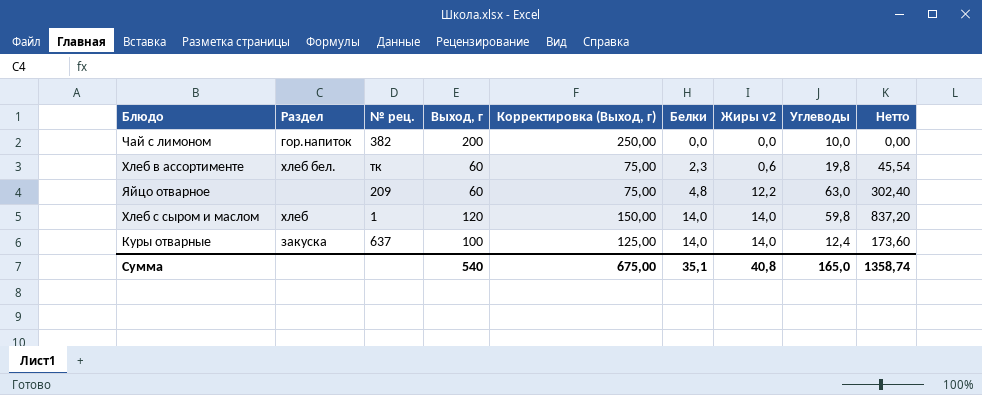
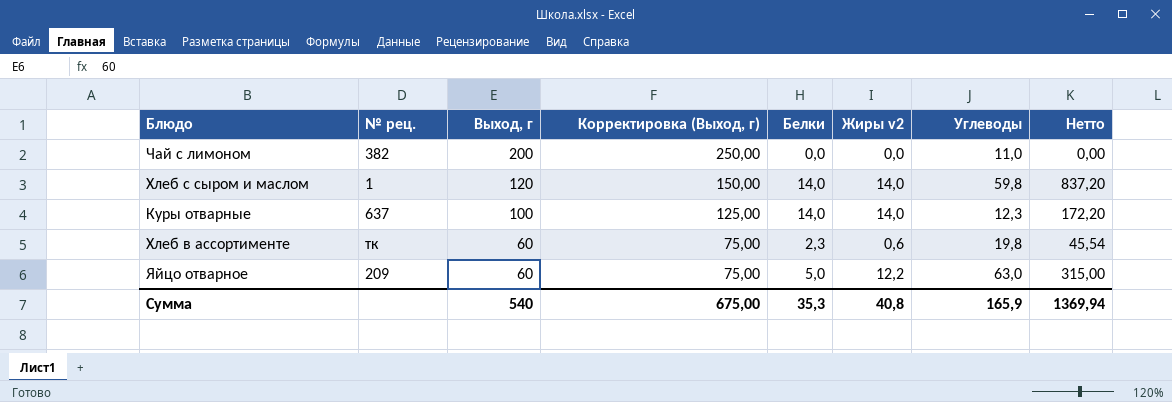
row order: Белки ascending -> Выход, г descending
column Раздел | position: 2 -> none
Чай с лимоном | Углеводы: 10,0 -> 11,0
Куры отварные | Углеводы: 12,4 -> 12,3
Куры отварные | Нетто: 173,60 -> 172,20
Яйцо отварное | Белки: 4,8 -> 5,0
Яйцо отварное | Нетто: 302,40 -> 315,00
Сумма | Белки: 35,1 -> 35,3
Сумма | Углеводы: 165,0 -> 165,9
Сумма | Нетто: 1358,74 -> 1369,94

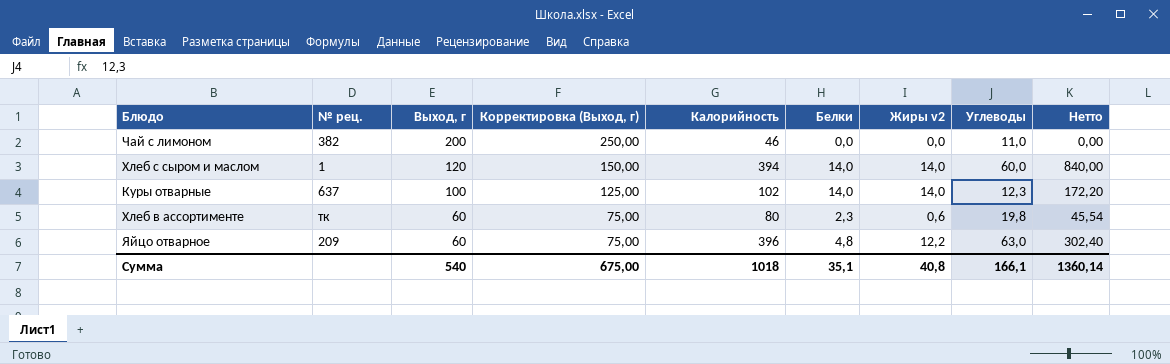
column Калорийность | position: none -> 5
Хлеб с сыром и маслом | Углеводы: 59,8 -> 60,0
Хлеб с сыром и маслом | Нетто: 837,20 -> 840,00
Яйцо отварное | Белки: 5,0 -> 4,8
Яйцо отварное | Нетто: 315,00 -> 302,40
Сумма | Белки: 35,3 -> 35,1
Сумма | Углеводы: 165,9 -> 166,1
Сумма | Нетто: 1369,94 -> 1360,14

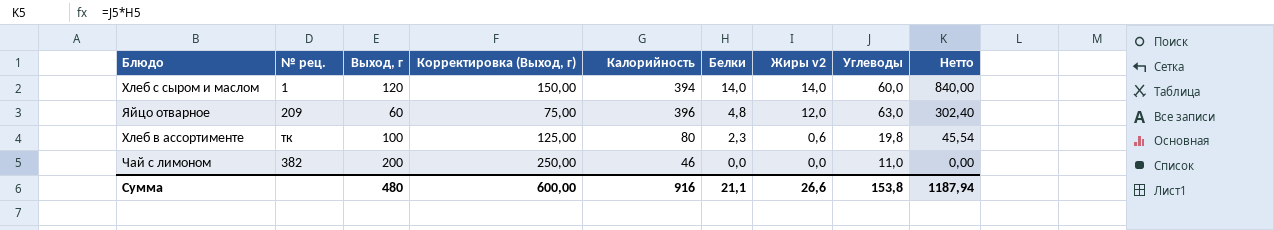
row order: Выход, г descending -> Белки descending
row Куры отварные: 637 | 100 | 125,00 | 102 | 14,0 | 14,0 | 12,3 | 172,20 -> none
Яйцо отварное | Жиры v2: 12,2 -> 12,0
Хлеб в ассортименте | Выход, г: 60 -> 100
Хлеб в ассортименте | Корректировка (Выход, г): 75,00 -> 125,00
Сумма | Выход, г: 540 -> 480
Сумма | Корректировка (Выход, г): 675,00 -> 600,00
Сумма | Калорийность: 1018 -> 916
Сумма | Белки: 35,1 -> 21,1
Сумма | Жиры v2: 40,8 -> 26,6
Сумма | Углеводы: 166,1 -> 153,8
Сумма | Нетто: 1360,14 -> 1187,94

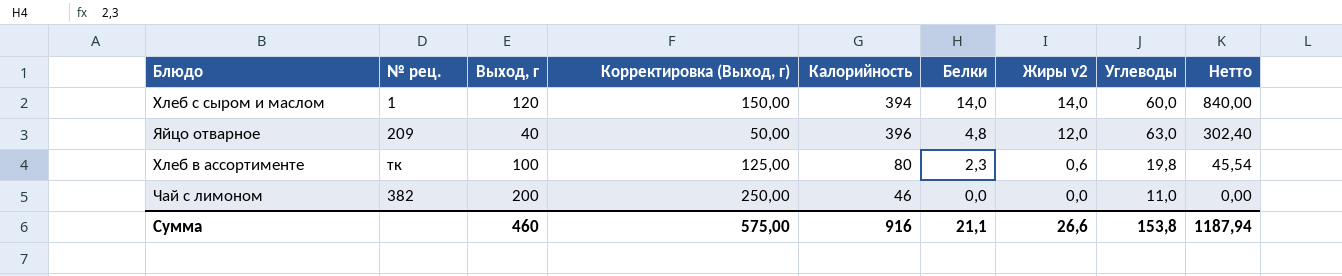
Яйцо отварное | Выход, г: 60 -> 40
Яйцо отварное | Корректировка (Выход, г): 75,00 -> 50,00
Сумма | Выход, г: 480 -> 460
Сумма | Корректировка (Выход, г): 600,00 -> 575,00

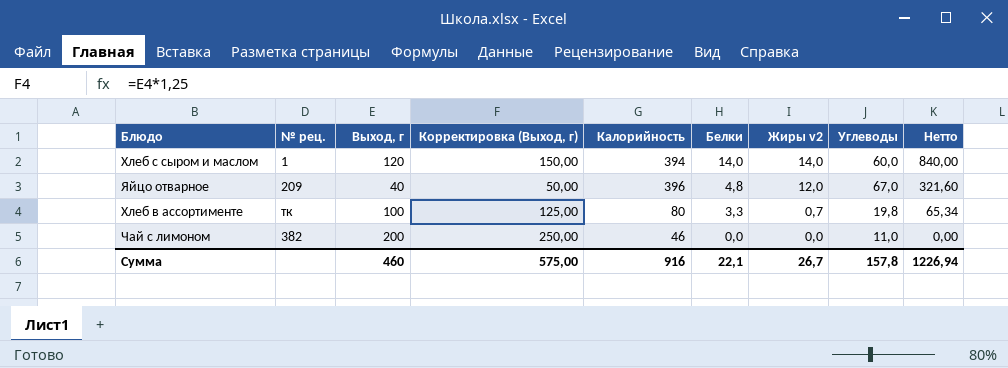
Яйцо отварное | Углеводы: 63,0 -> 67,0
Яйцо отварное | Нетто: 302,40 -> 321,60
Хлеб в ассортименте | Белки: 2,3 -> 3,3
Хлеб в ассортименте | Жиры v2: 0,6 -> 0,7
Хлеб в ассортименте | Нетто: 45,54 -> 65,34
Сумма | Белки: 21,1 -> 22,1
Сумма | Жиры v2: 26,6 -> 26,7
Сумма | Углеводы: 153,8 -> 157,8
Сумма | Нетто: 1187,94 -> 1226,94

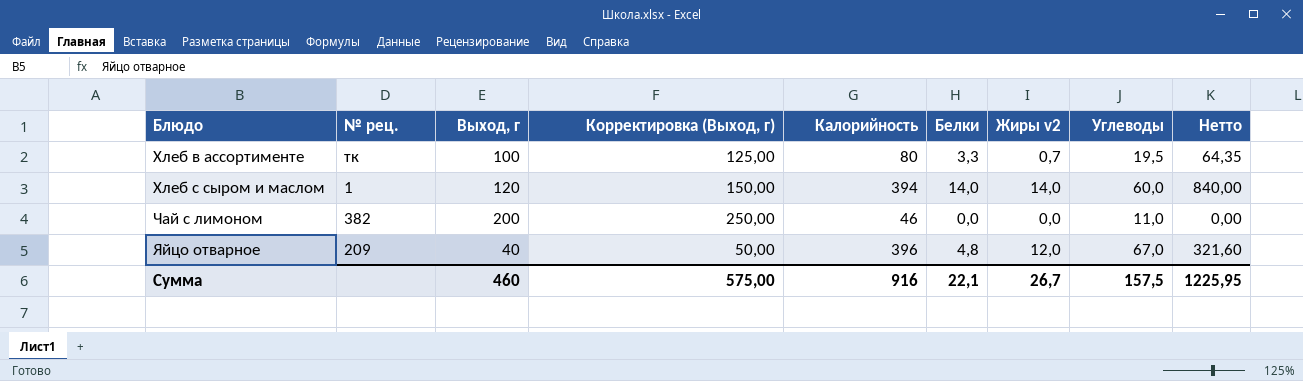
row order: Белки descending -> Блюдо ascending
Хлеб в ассортименте | Углеводы: 19,8 -> 19,5
Хлеб в ассортименте | Нетто: 65,34 -> 64,35
Сумма | Углеводы: 157,8 -> 157,5
Сумма | Нетто: 1226,94 -> 1225,95

